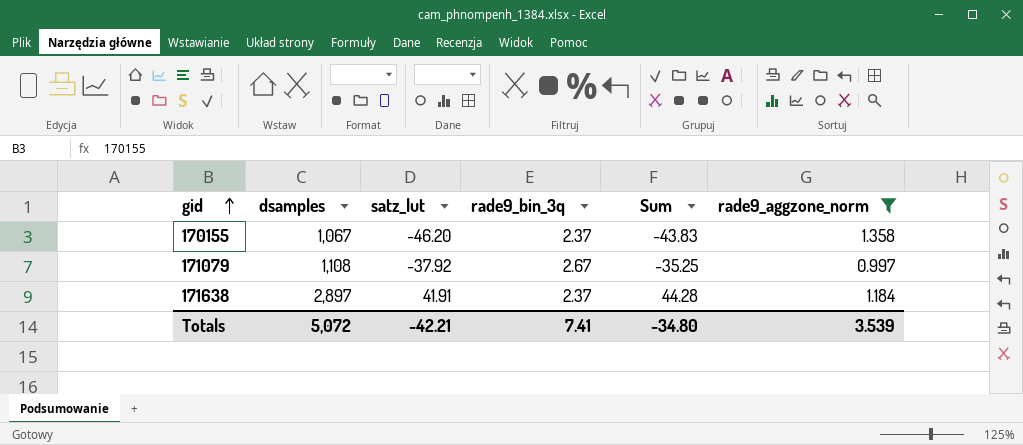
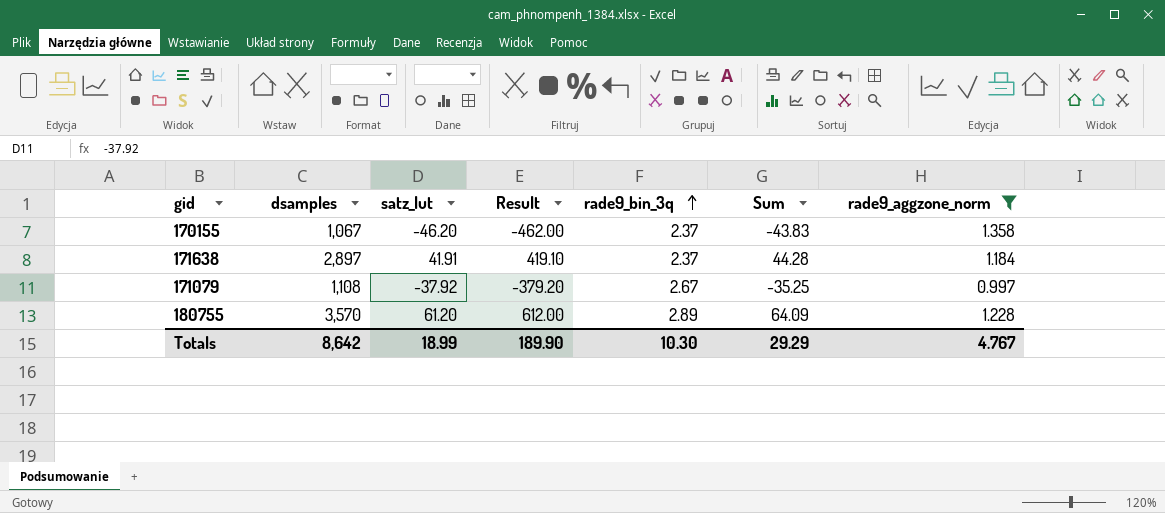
row order: gid ascending -> rade9_bin_3q ascending
column Result | formula: none -> [satz_lut] * 10
row 180755: none -> 3,570 | 61.20 | 612.00 | 2.89 | 64.09 | 1.228
Totals | dsamples: 5,072 -> 8,642
Totals | satz_lut: -42.21 -> 18.99
Totals | rade9_bin_3q: 7.41 -> 10.30
Totals | Sum: -34.80 -> 29.29
Totals | rade9_aggzone_norm: 3.539 -> 4.767

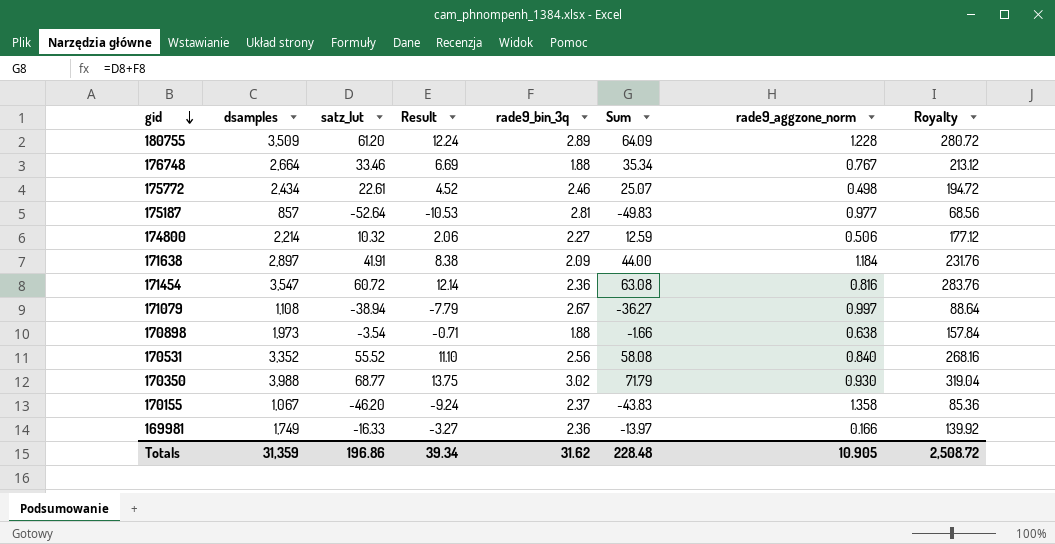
filter: rade9_aggzone_norm >= 0.997 -> none
row order: rade9_bin_3q ascending -> gid descending
column Result | formula: [satz_lut] * 10 -> [satz_lut] * 0.2
column Royalty | formula: none -> [dsamples] * 0.08
180755 | dsamples: 3,570 -> 3,509
171638 | rade9_bin_3q: 2.37 -> 2.09
171638 | Sum: 44.28 -> 44.00
171079 | satz_lut: -37.92 -> -38.94
171079 | Sum: -35.25 -> -36.27
Totals | dsamples: 8,642 -> 31,359
Totals | satz_lut: 18.99 -> 196.86
Totals | Result: 189.90 -> 39.34
Totals | rade9_bin_3q: 10.30 -> 31.62
Totals | Sum: 29.29 -> 228.48
Totals | rade9_aggzone_norm: 4.767 -> 10.905

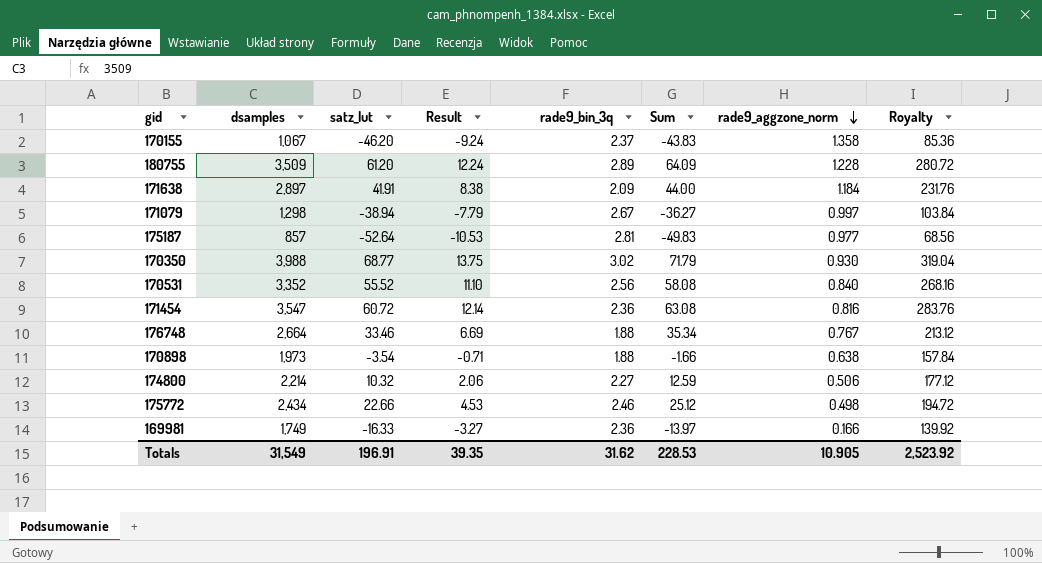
row order: gid descending -> rade9_aggzone_norm descending
171079 | dsamples: 1,108 -> 1,298
171079 | Royalty: 88.64 -> 103.84
175772 | satz_lut: 22.61 -> 22.66
175772 | Result: 4.52 -> 4.53
175772 | Sum: 25.07 -> 25.12
Totals | dsamples: 31,359 -> 31,549
Totals | satz_lut: 196.86 -> 196.91
Totals | Result: 39.34 -> 39.35
Totals | Sum: 228.48 -> 228.53
Totals | Royalty: 2,508.72 -> 2,523.92

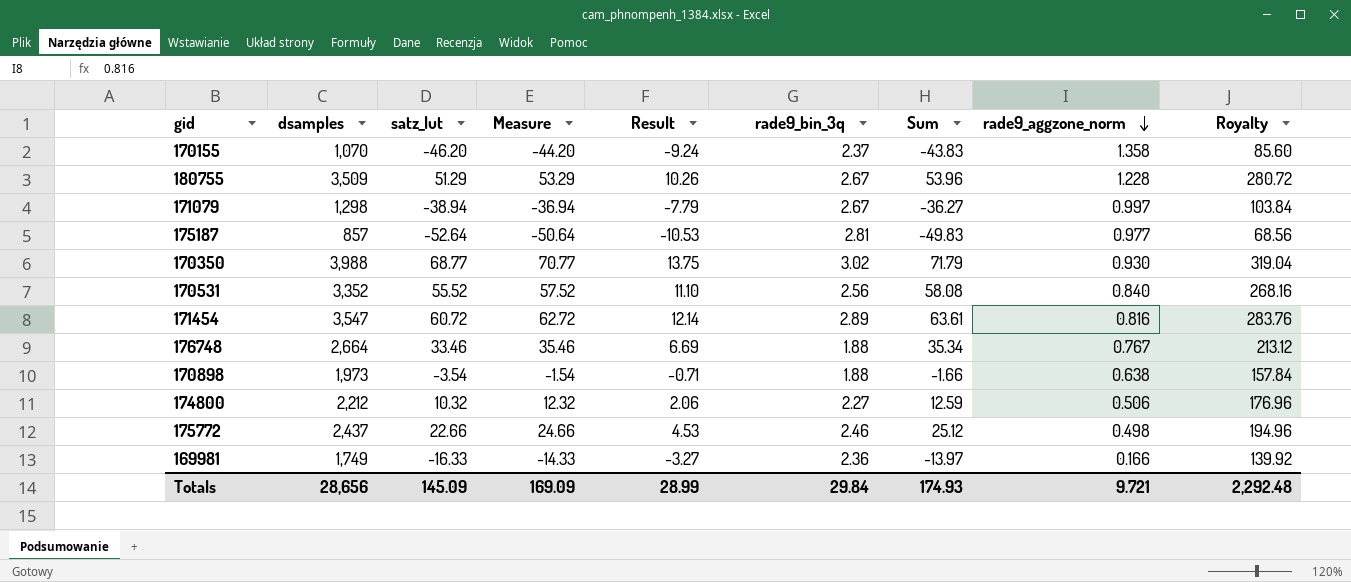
column Measure | formula: none -> [satz_lut] + 2
row 171638: 2,897 | 41.91 | 8.38 | 2.09 | 44.00 | 1.184 | 231.76 -> none
170155 | dsamples: 1,067 -> 1,070
170155 | Royalty: 85.36 -> 85.60
180755 | satz_lut: 61.20 -> 51.29
180755 | Result: 12.24 -> 10.26
180755 | rade9_bin_3q: 2.89 -> 2.67
180755 | Sum: 64.09 -> 53.96
171454 | rade9_bin_3q: 2.36 -> 2.89
171454 | Sum: 63.08 -> 63.61
174800 | dsamples: 2,214 -> 2,212
174800 | Royalty: 177.12 -> 176.96
175772 | dsamples: 2,434 -> 2,437
175772 | Royalty: 194.72 -> 194.96
Totals | dsamples: 31,549 -> 28,656
Totals | satz_lut: 196.91 -> 145.09
Totals | Result: 39.35 -> 28.99
Totals | rade9_bin_3q: 31.62 -> 29.84
Totals | Sum: 228.53 -> 174.93
Totals | rade9_aggzone_norm: 10.905 -> 9.721
Totals | Royalty: 2,523.92 -> 2,292.48

